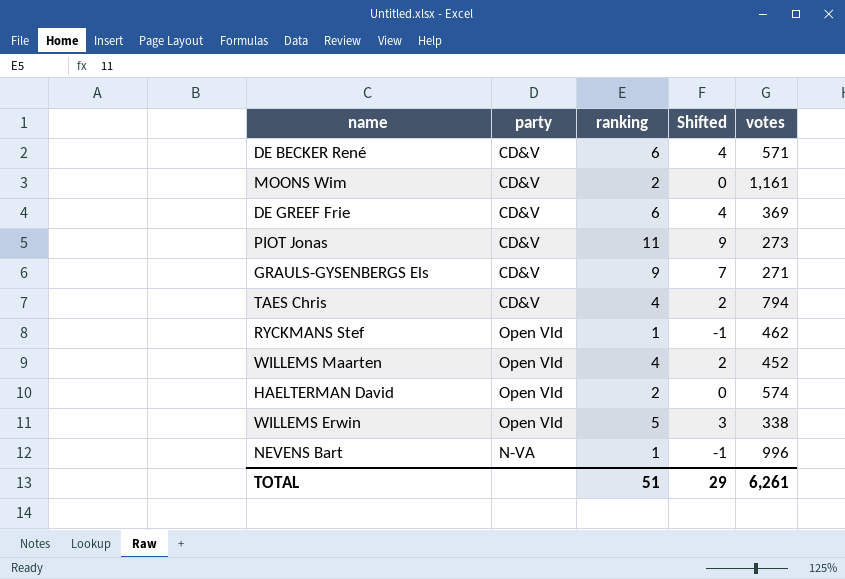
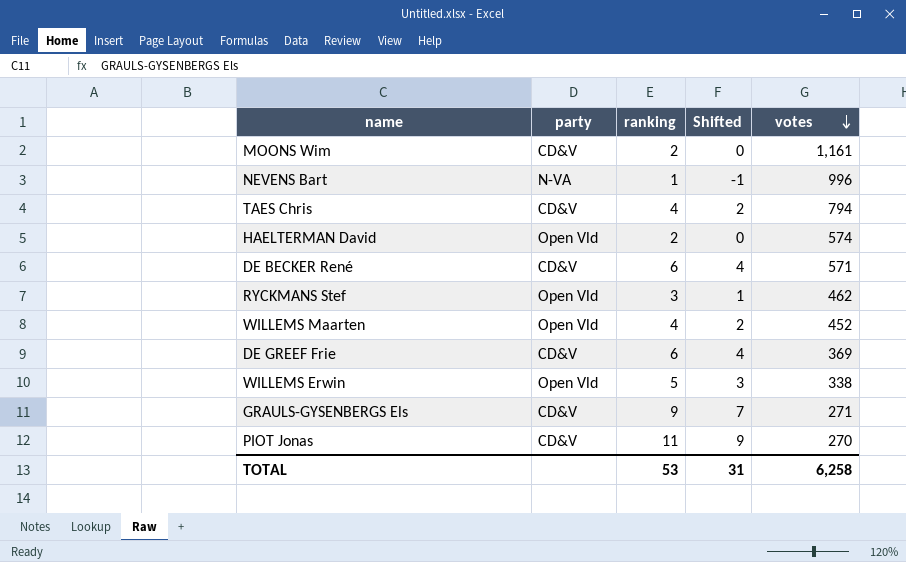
row order: none -> votes descending
RYCKMANS Stef | ranking: 1 -> 3
RYCKMANS Stef | Shifted: -1 -> 1
PIOT Jonas | votes: 273 -> 270
TOTAL | ranking: 51 -> 53
TOTAL | Shifted: 29 -> 31
TOTAL | votes: 6,261 -> 6,258

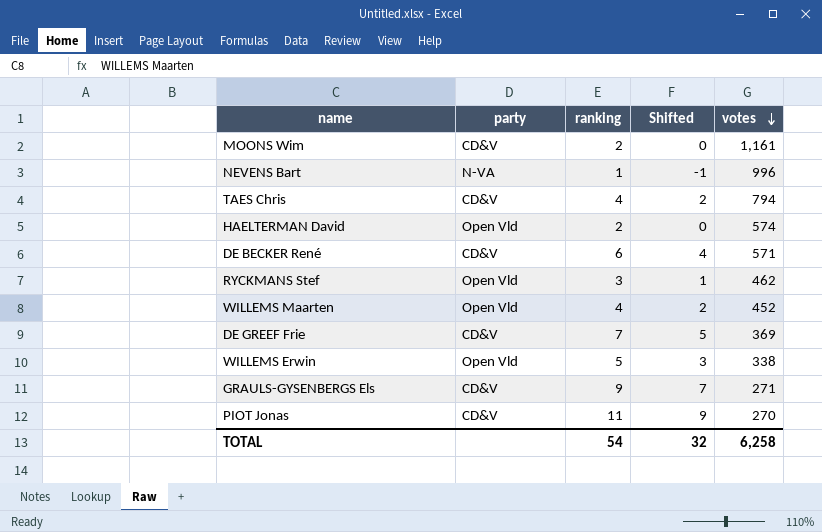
DE GREEF Frie | ranking: 6 -> 7
DE GREEF Frie | Shifted: 4 -> 5
TOTAL | ranking: 53 -> 54
TOTAL | Shifted: 31 -> 32

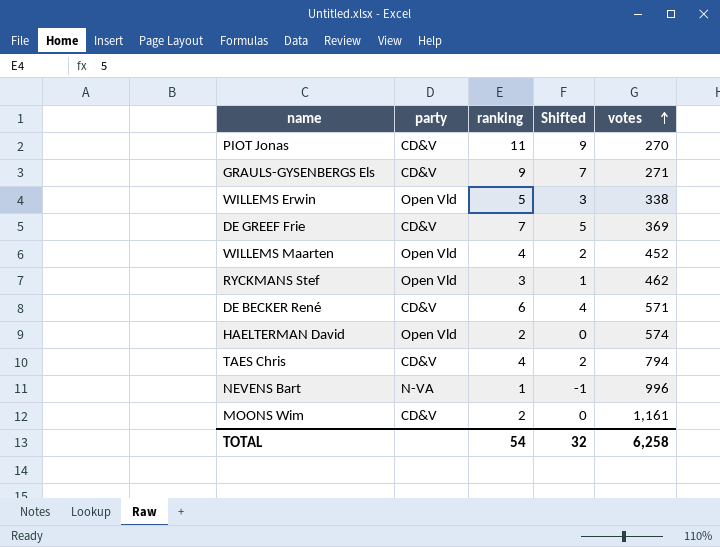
row order: votes descending -> votes ascending

